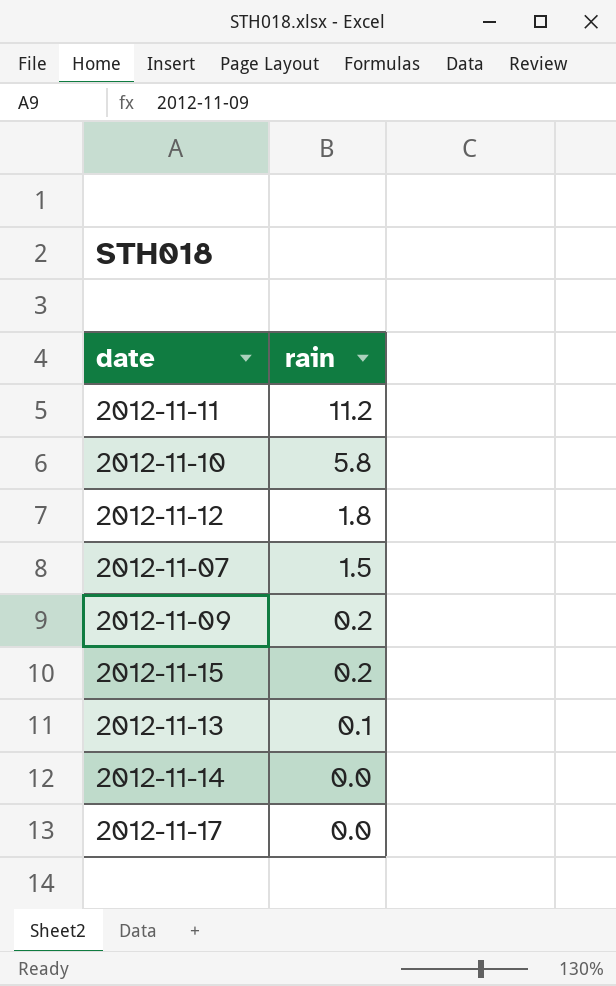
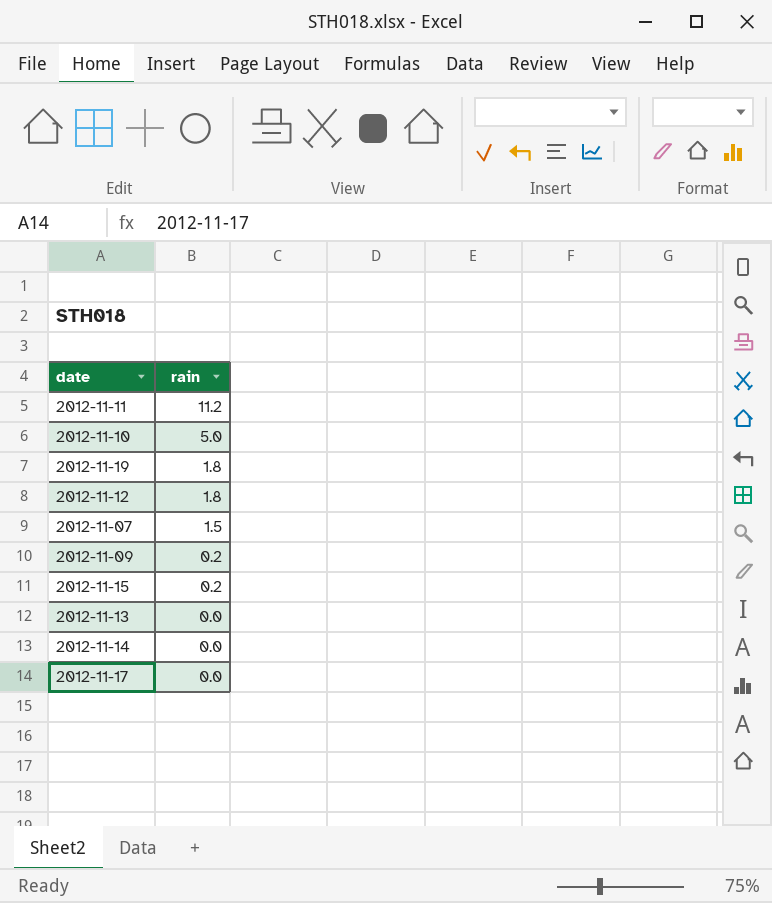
2012-11-10 | rain: 5.8 -> 5.0
row 2012-11-19: none -> 1.8
2012-11-13 | rain: 0.1 -> 0.0

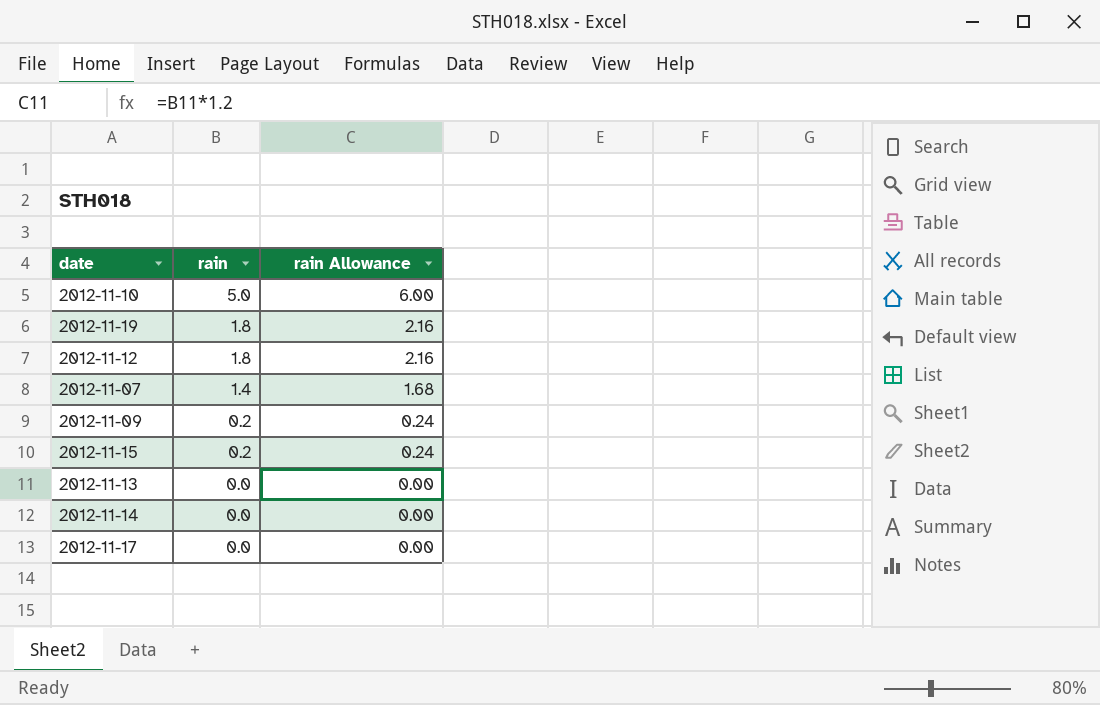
column rain Allowance | formula: none -> [rain] * 1.2
row 2012-11-11: 11.2 -> none
2012-11-07 | rain: 1.5 -> 1.4

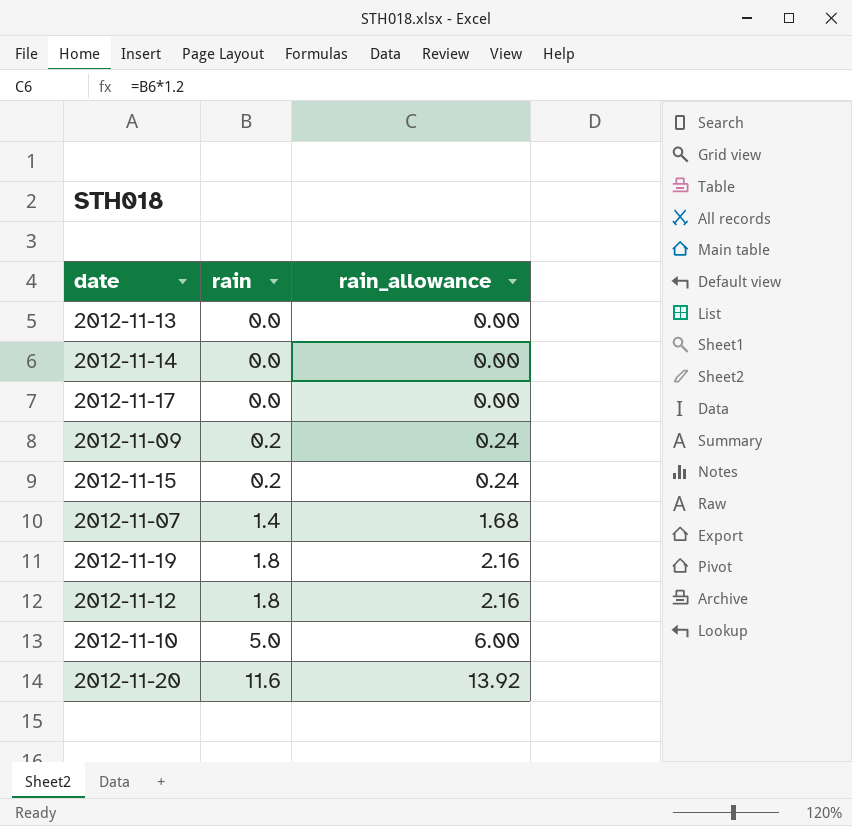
row order: rain descending -> rain ascending
column name: rain Allowance -> rain_allowance
row 2012-11-20: none -> 11.6 | 13.92

